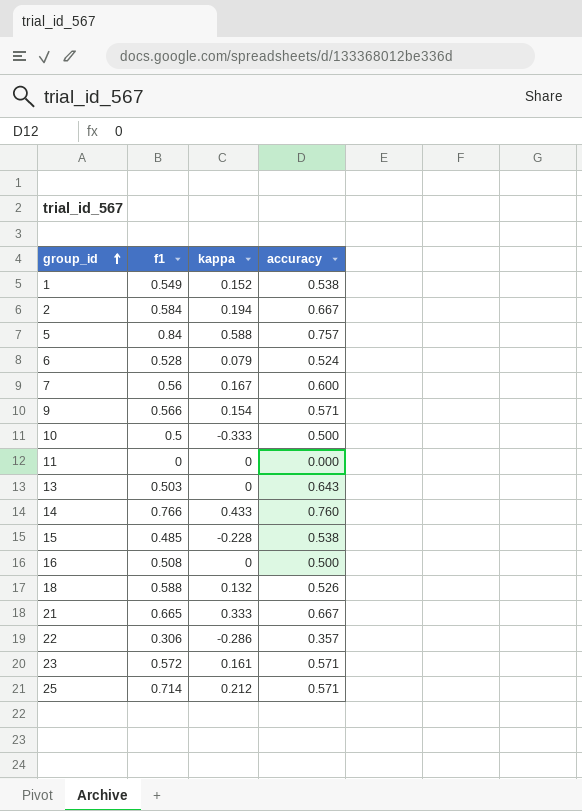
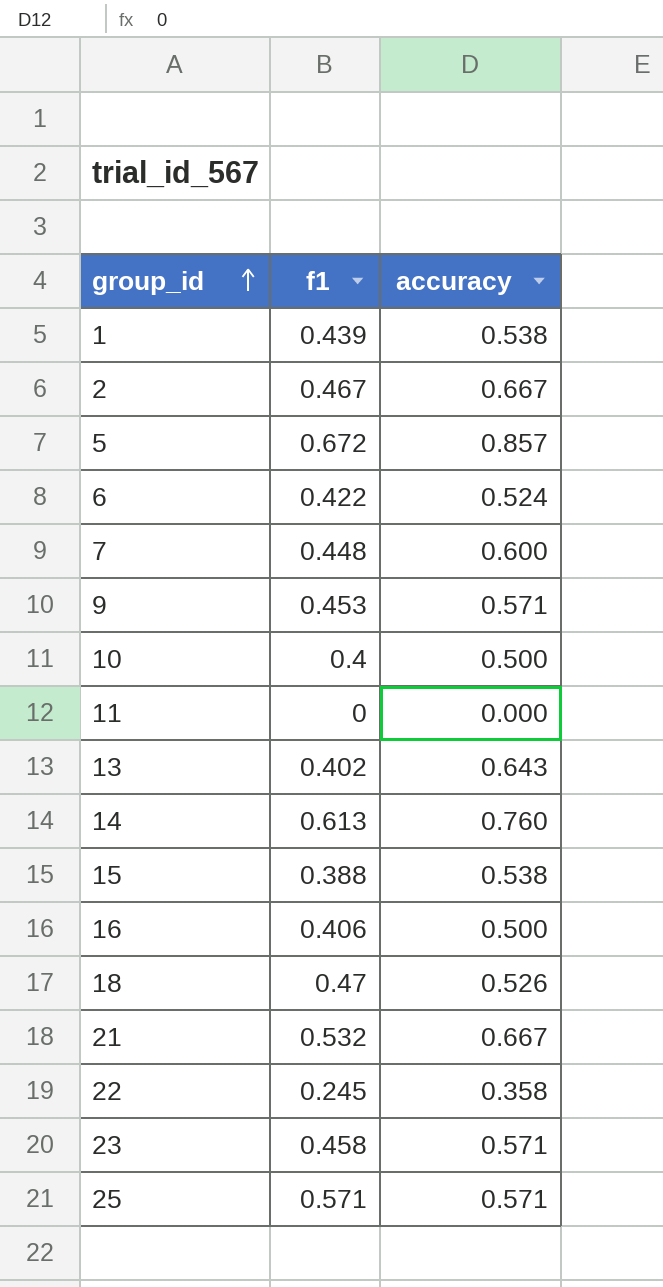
column kappa | position: 3 -> none
1 | f1: 0.549 -> 0.439
2 | f1: 0.584 -> 0.467
5 | f1: 0.84 -> 0.672
5 | accuracy: 0.757 -> 0.857
6 | f1: 0.528 -> 0.422
7 | f1: 0.56 -> 0.448
9 | f1: 0.566 -> 0.453
10 | f1: 0.5 -> 0.4
13 | f1: 0.503 -> 0.402
14 | f1: 0.766 -> 0.613
15 | f1: 0.485 -> 0.388
16 | f1: 0.508 -> 0.406
18 | f1: 0.588 -> 0.47
21 | f1: 0.665 -> 0.532
22 | f1: 0.306 -> 0.245
22 | accuracy: 0.357 -> 0.358
23 | f1: 0.572 -> 0.458
25 | f1: 0.714 -> 0.571

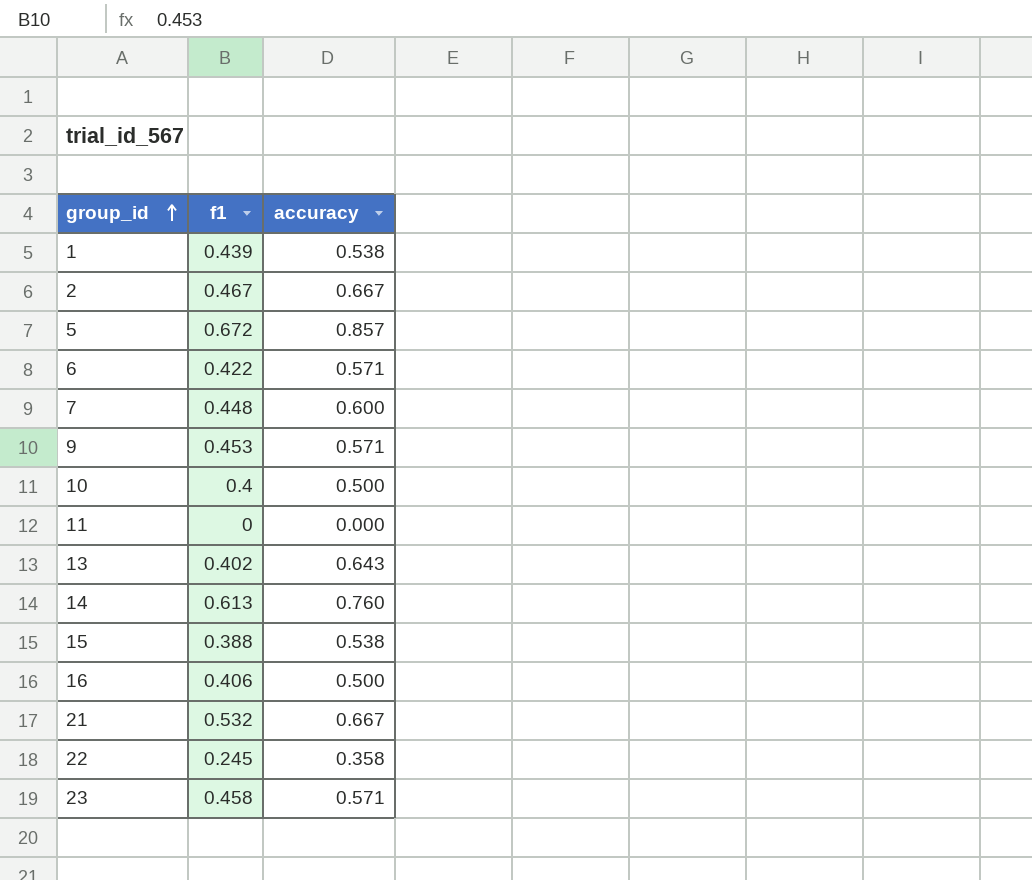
row 18: 0.47 | 0.526 -> none
row 25: 0.571 | 0.571 -> none
6 | accuracy: 0.524 -> 0.571

